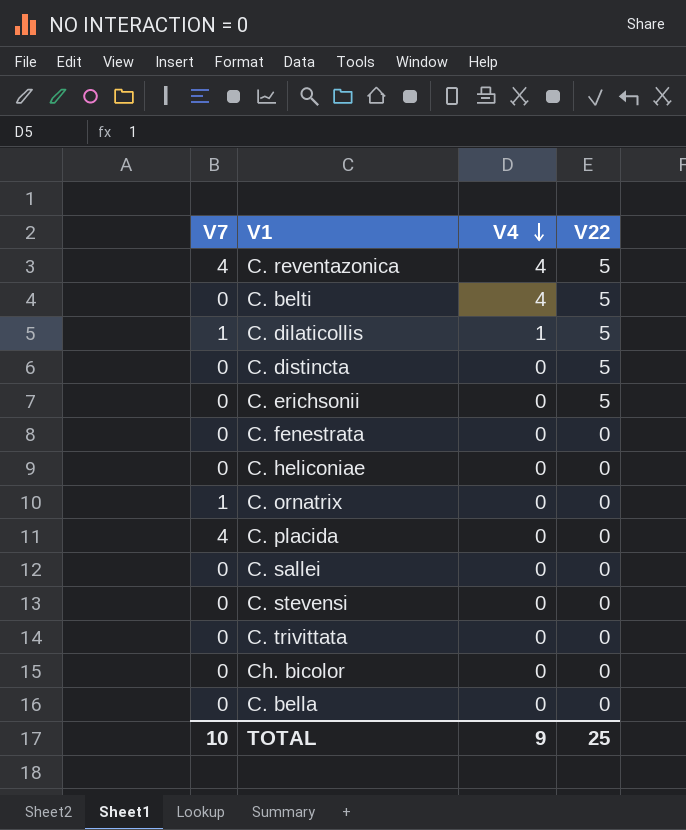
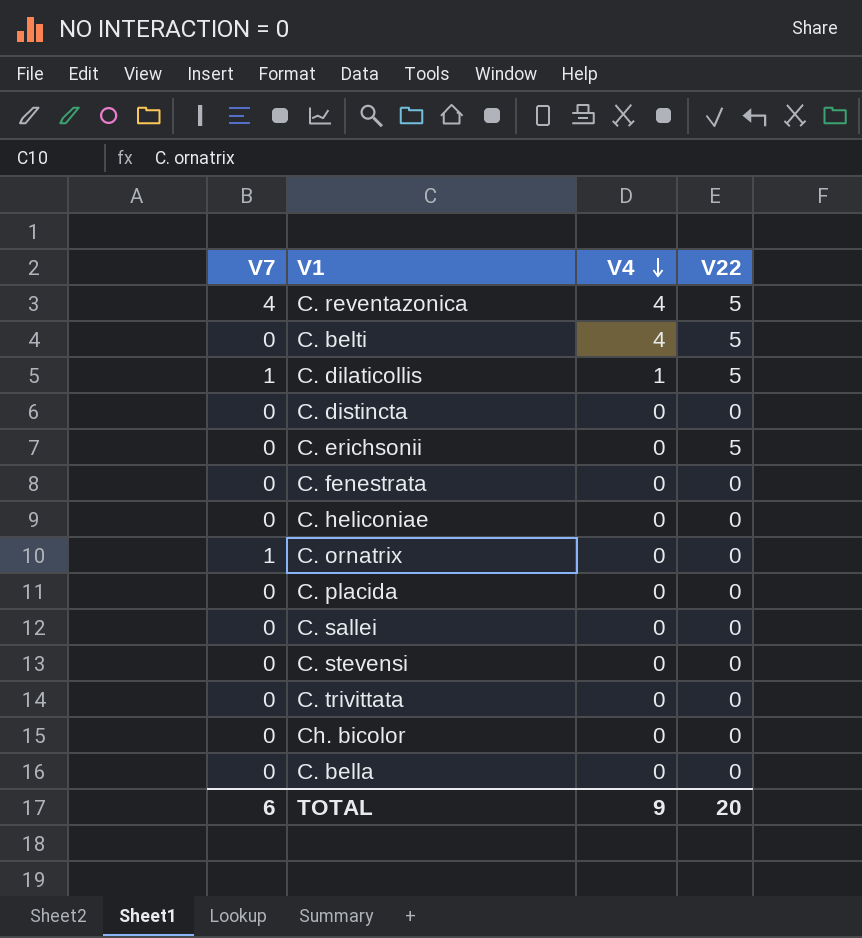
C. distincta | V22: 5 -> 0
C. placida | V7: 4 -> 0
TOTAL | V7: 10 -> 6
TOTAL | V22: 25 -> 20

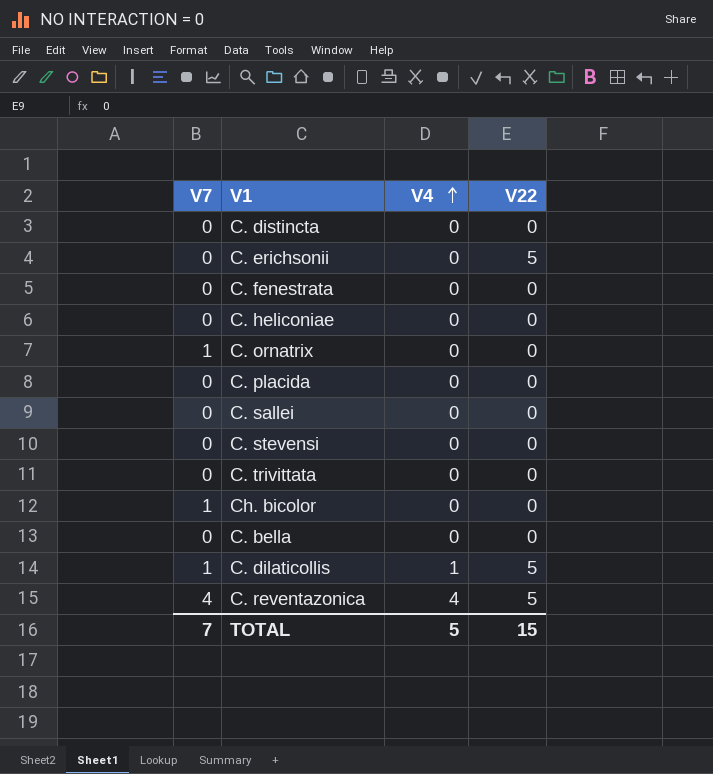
row order: V4 descending -> V4 ascending
row C. belti: 0 | 4 | 5 -> none
Ch. bicolor | V7: 0 -> 1
TOTAL | V7: 6 -> 7
TOTAL | V4: 9 -> 5
TOTAL | V22: 20 -> 15

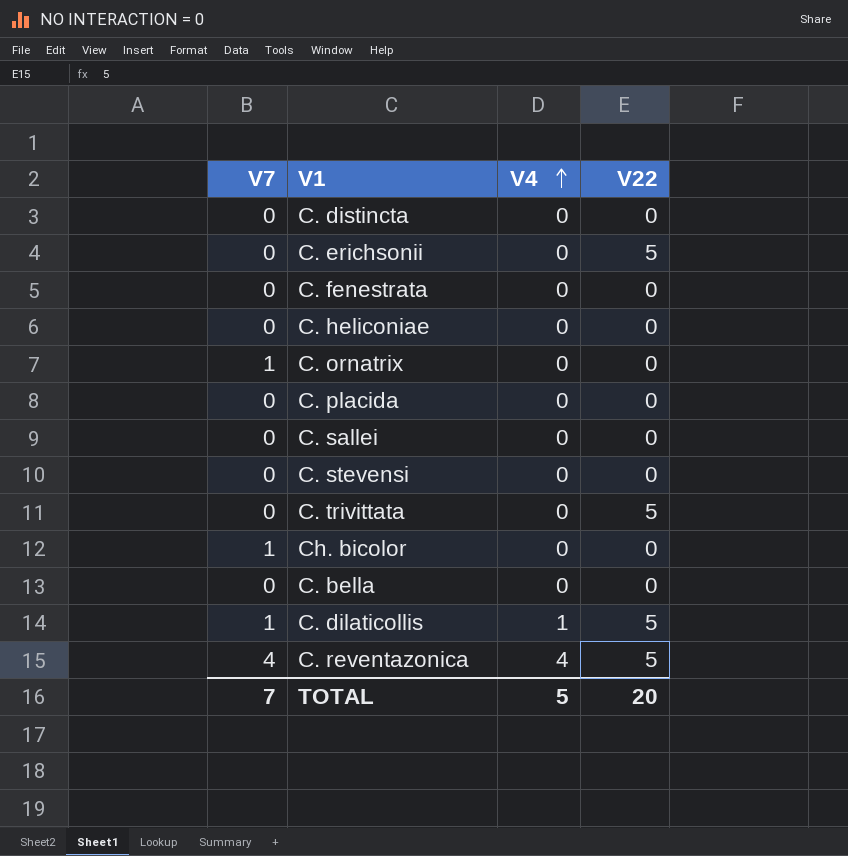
C. trivittata | V22: 0 -> 5
TOTAL | V22: 15 -> 20

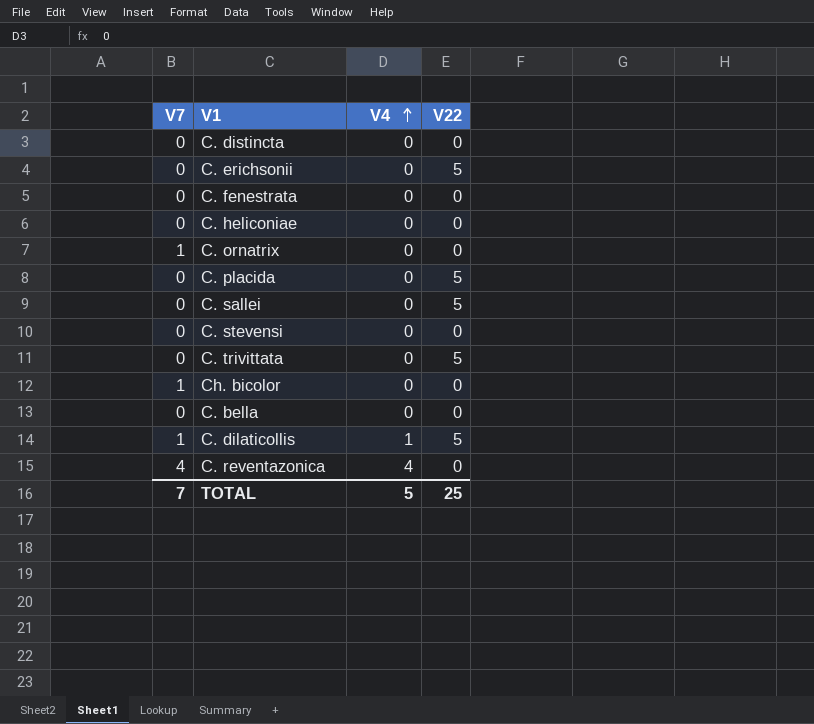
C. placida | V22: 0 -> 5
C. sallei | V22: 0 -> 5
C. reventazonica | V22: 5 -> 0
TOTAL | V22: 20 -> 25

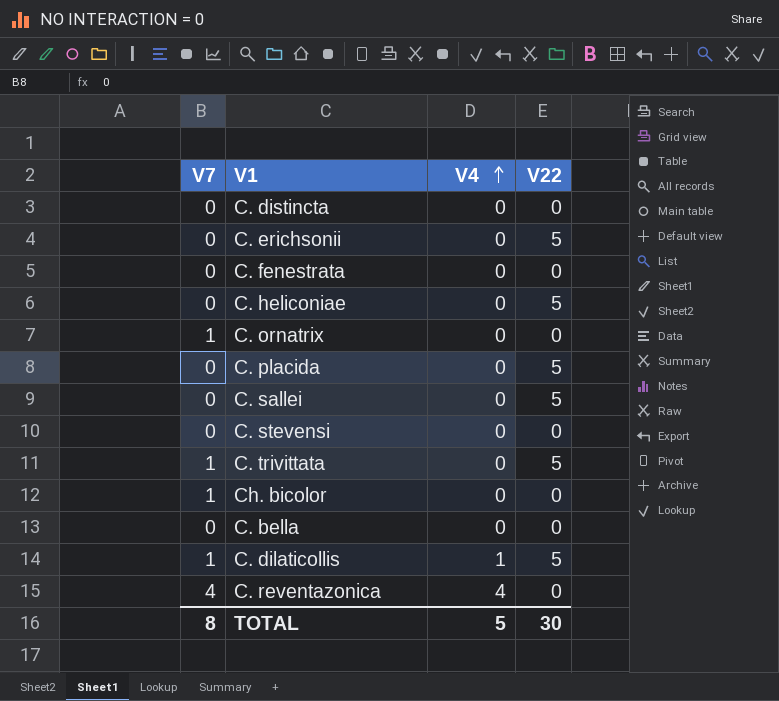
C. heliconiae | V22: 0 -> 5
C. trivittata | V7: 0 -> 1
TOTAL | V7: 7 -> 8
TOTAL | V22: 25 -> 30

